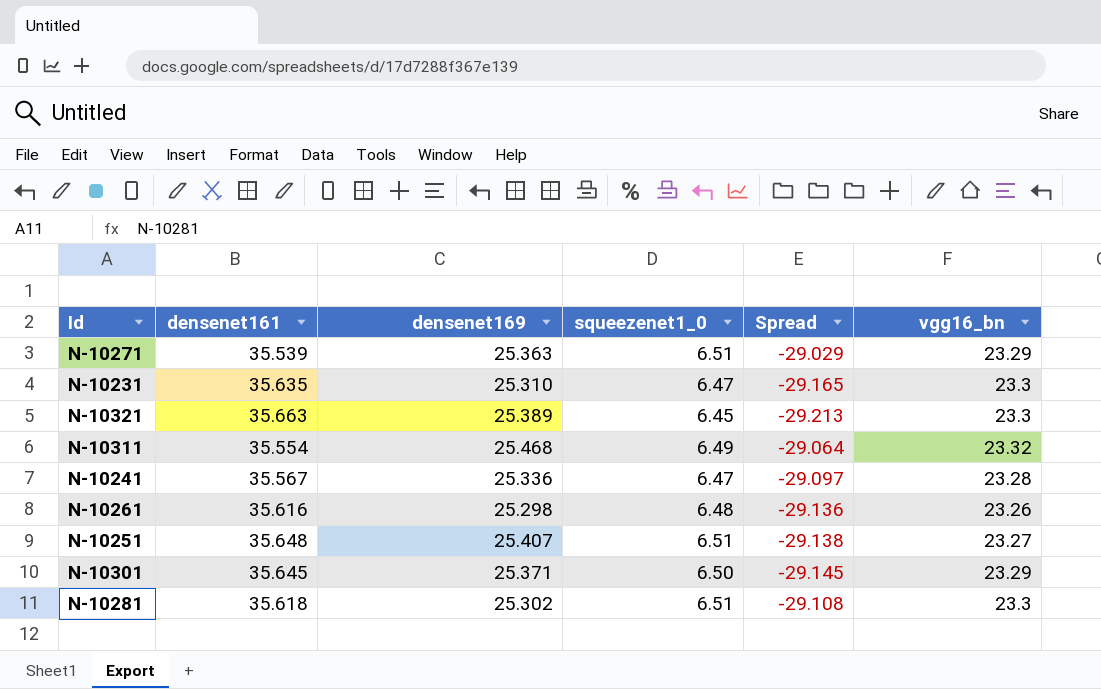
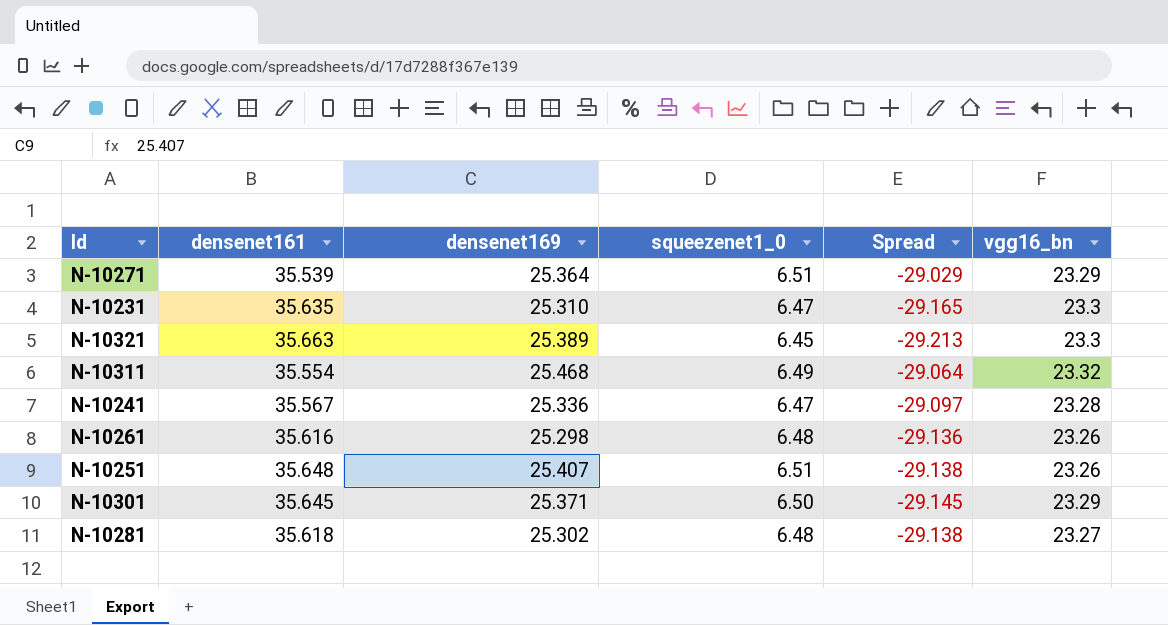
N-10271 | densenet169: 25.363 -> 25.364
N-10251 | vgg16_bn: 23.27 -> 23.26
N-10281 | squeezenet1_0: 6.51 -> 6.48
N-10281 | Spread: -29.108 -> -29.138
N-10281 | vgg16_bn: 23.3 -> 23.27

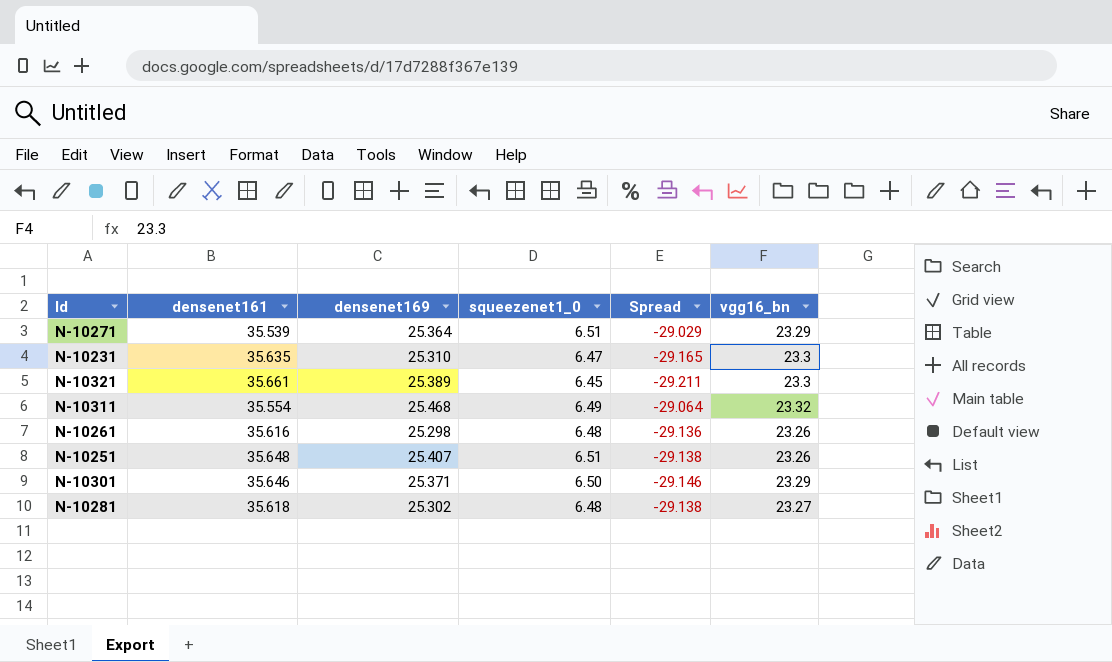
row N-10241: 35.567 | 25.336 | 6.47 | -29.097 | 23.28 -> none
N-10321 | densenet161: 35.663 -> 35.661
N-10321 | Spread: -29.213 -> -29.211
N-10301 | densenet161: 35.645 -> 35.646
N-10301 | Spread: -29.145 -> -29.146

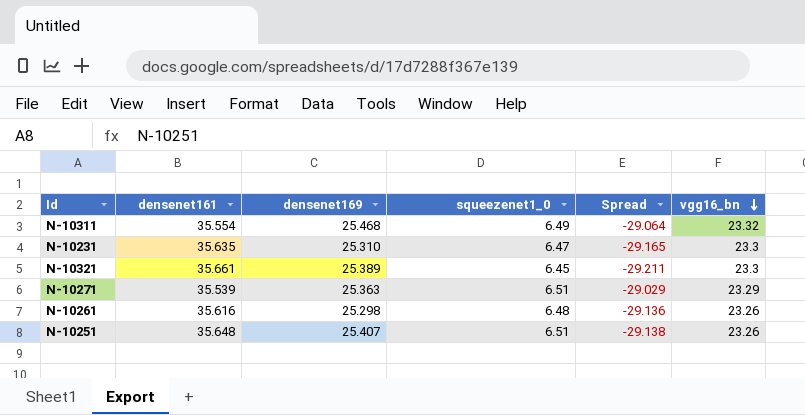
row order: none -> vgg16_bn descending
row N-10301: 35.646 | 25.371 | 6.50 | -29.146 | 23.29 -> none
row N-10281: 35.618 | 25.302 | 6.48 | -29.138 | 23.27 -> none
N-10271 | densenet169: 25.364 -> 25.363

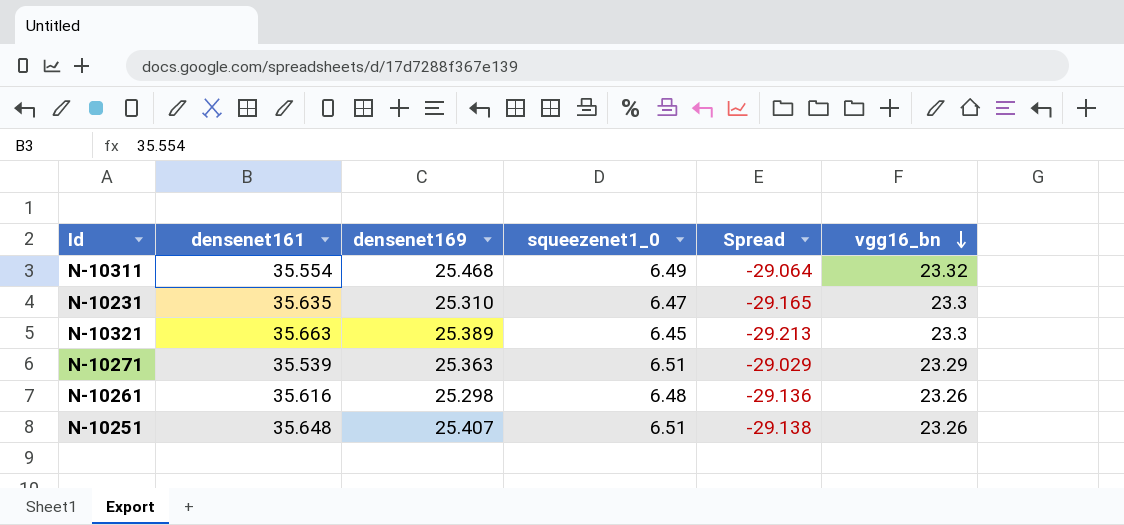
N-10321 | densenet161: 35.661 -> 35.663
N-10321 | Spread: -29.211 -> -29.213

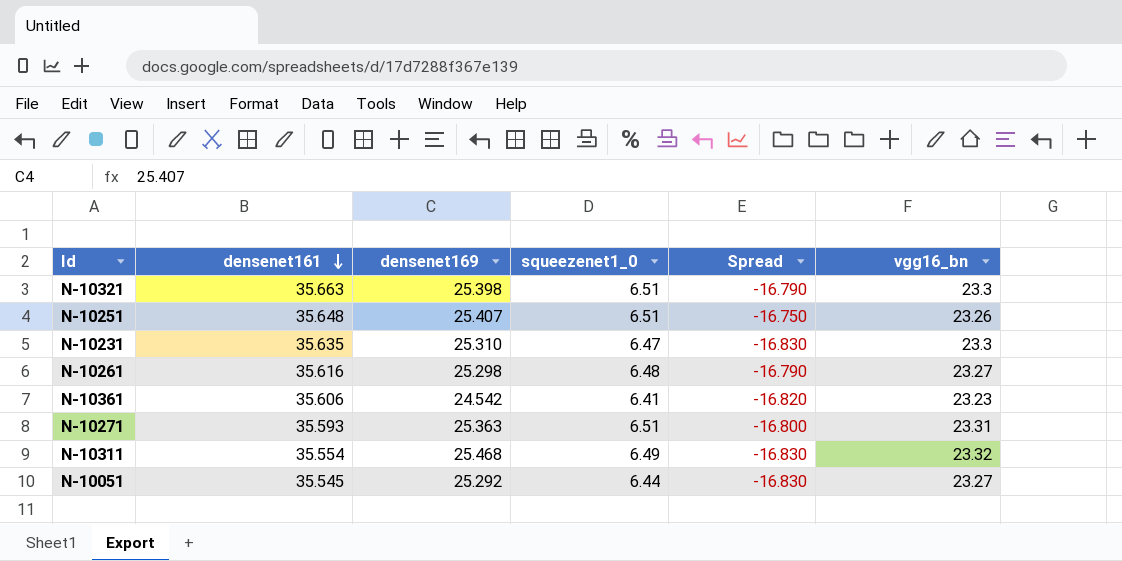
row order: vgg16_bn descending -> densenet161 descending
column Spread | formula: [squeezenet1_0] - [densenet161] -> [squeezenet1_0] - [vgg16_bn]
N-10321 | densenet169: 25.389 -> 25.398
N-10321 | squeezenet1_0: 6.45 -> 6.51
N-10261 | vgg16_bn: 23.26 -> 23.27
row N-10361: none -> 35.606 | 24.542 | 6.41 | -16.820 | 23.23
N-10271 | densenet161: 35.539 -> 35.593
N-10271 | vgg16_bn: 23.29 -> 23.31
row N-10051: none -> 35.545 | 25.292 | 6.44 | -16.830 | 23.27

